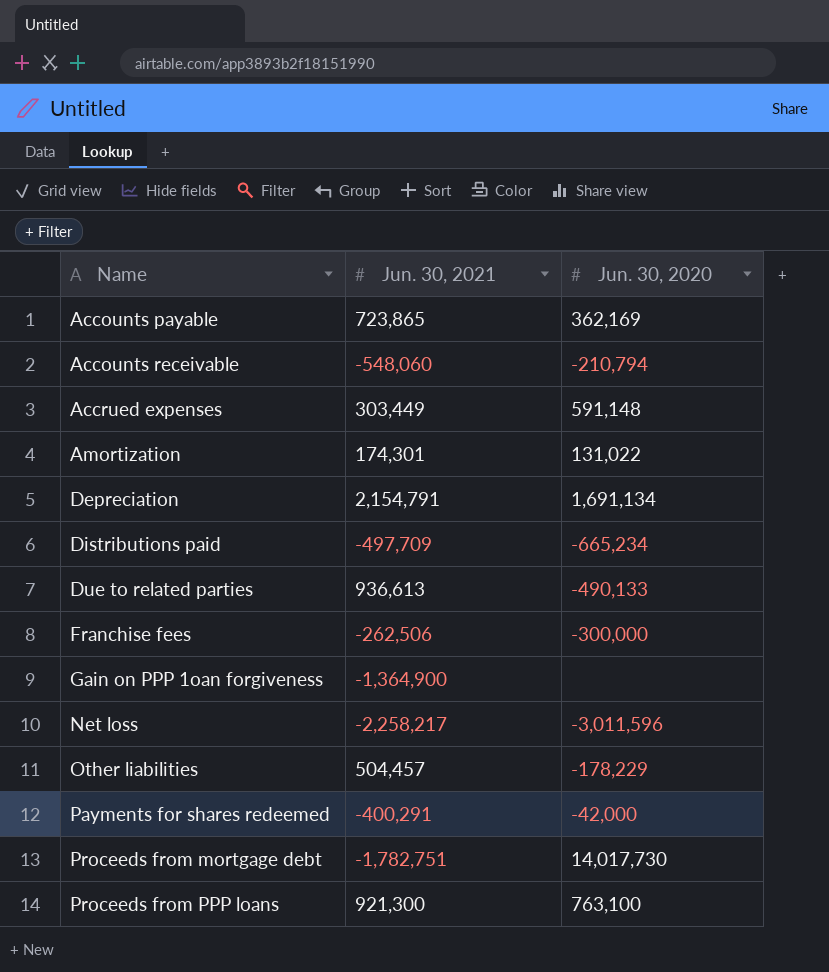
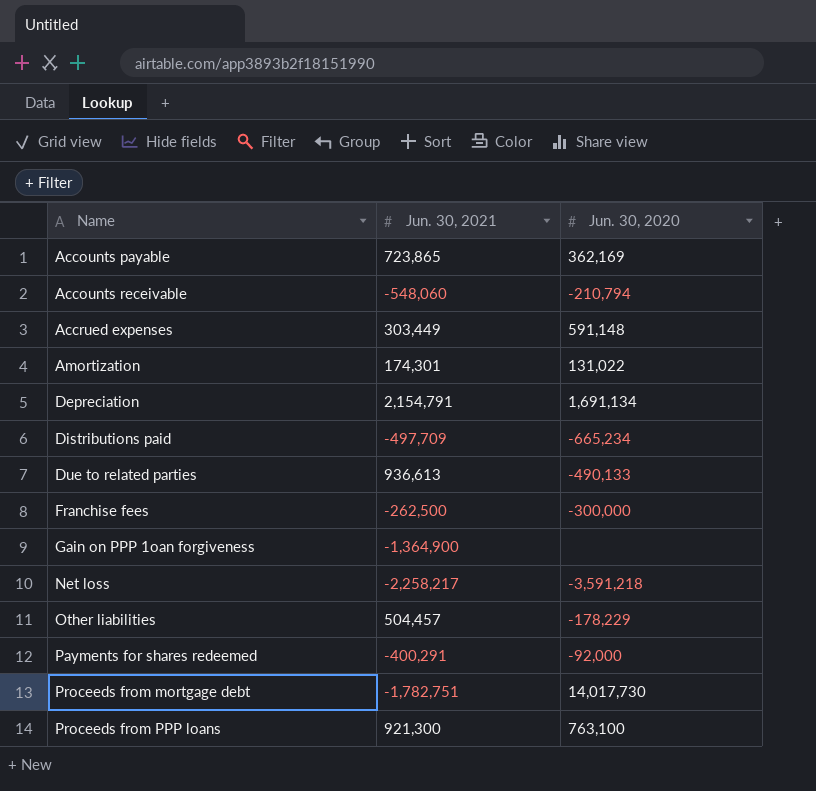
Franchise fees | Jun. 30, 2021: -262,506 -> -262,500
Net loss | Jun. 30, 2020: -3,011,596 -> -3,591,218
Payments for shares redeemed | Jun. 30, 2020: -42,000 -> -92,000

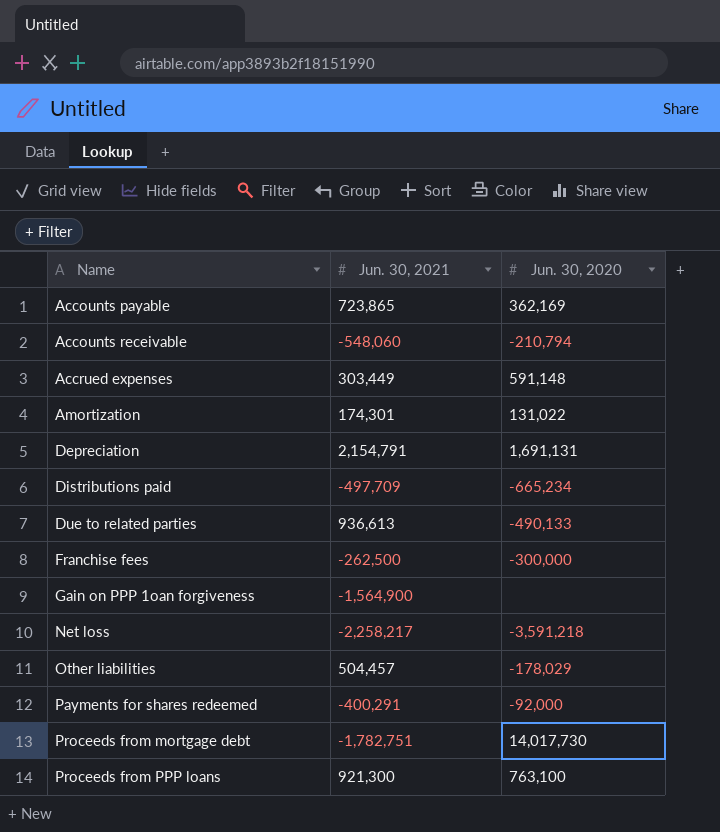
Depreciation | Jun. 30, 2020: 1,691,134 -> 1,691,131
Gain on PPP 1oan forgiveness | Jun. 30, 2021: -1,364,900 -> -1,564,900
Other liabilities | Jun. 30, 2020: -178,229 -> -178,029

